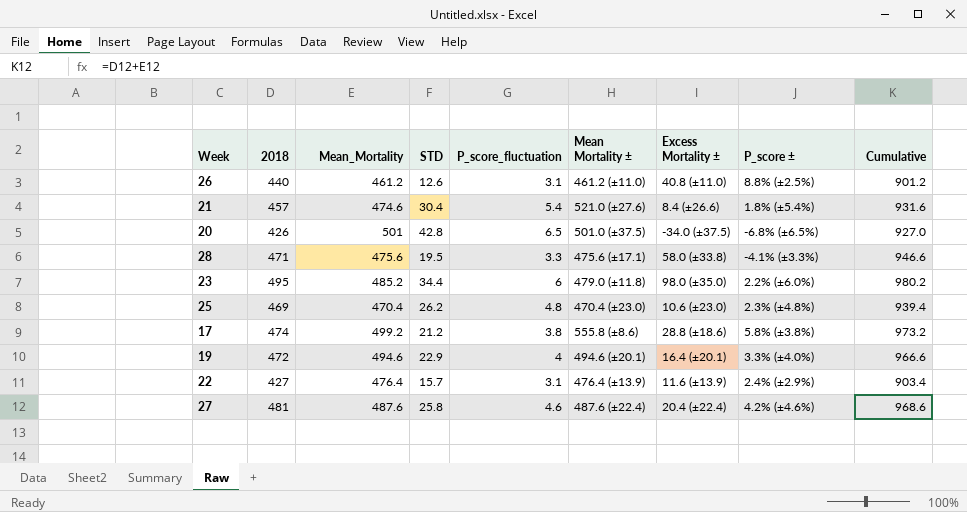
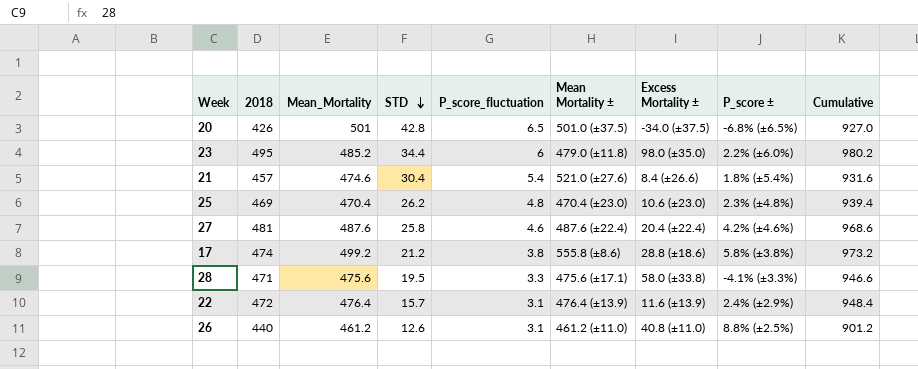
row order: none -> STD descending
row 19: 472 | 494.6 | 22.9 | 4 | 494.6 (±20.1) | 16.4 (±20.1) | 3.3% (±4.0%) | 966.6 -> none
22 | 2018: 427 -> 472
22 | Cumulative: 903.4 -> 948.4

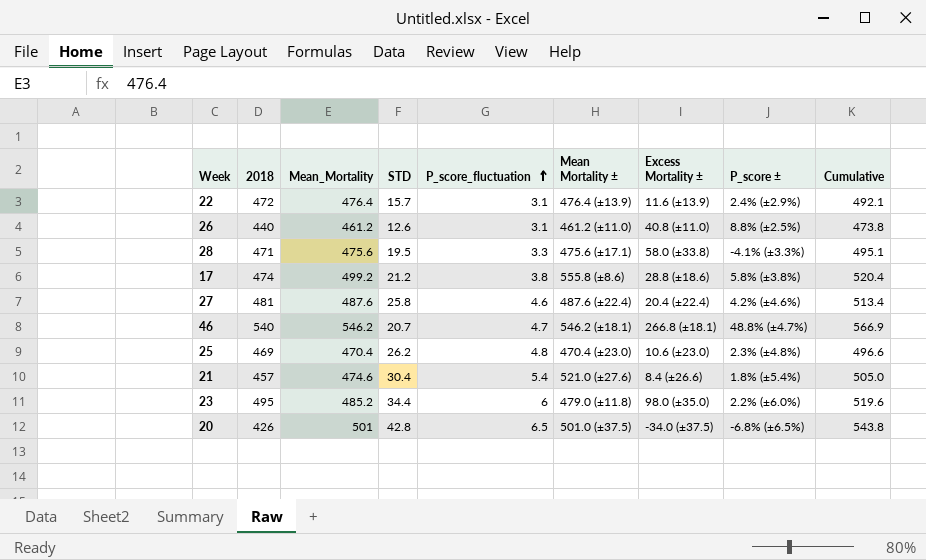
row order: STD descending -> P_score_fluctuation ascending
column Cumulative | formula: [2018] + [Mean_Mortality] -> [Mean_Mortality] + [STD]
row 46: none -> 540 | 546.2 | 20.7 | 4.7 | 546.2 (±18.1) | 266.8 (±18.1) | 48.8% (±4.7%) | 566.9

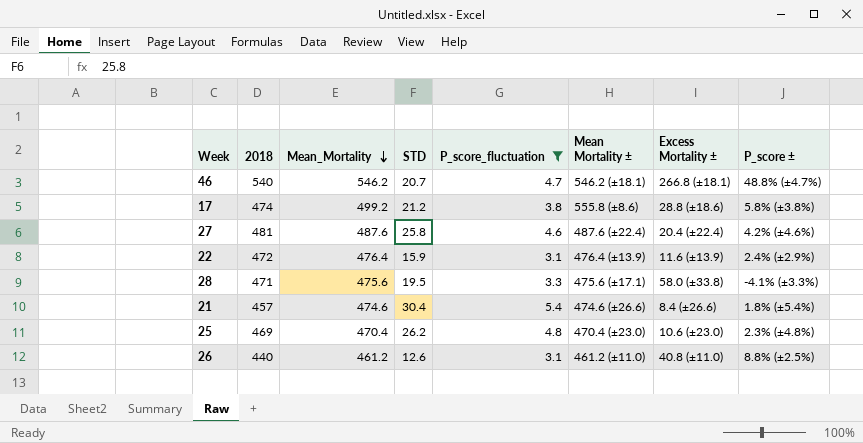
filter: none -> P_score_fluctuation <= 5.4
row order: P_score_fluctuation ascending -> Mean_Mortality descending
column Cumulative | formula: [Mean_Mortality] + [STD] -> none
22 | STD: 15.7 -> 15.9
21 | Mean Mortality ±: 521.0 (±27.6) -> 474.6 (±26.6)

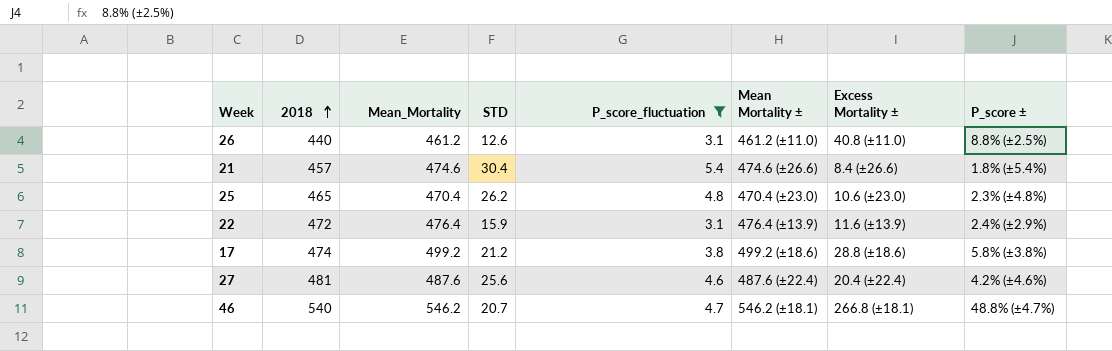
row order: Mean_Mortality descending -> 2018 ascending
row 28: 471 | 475.6 | 19.5 | 3.3 | 475.6 (±17.1) | 58.0 (±33.8) | -4.1% (±3.3%) -> none
25 | 2018: 469 -> 465
17 | Mean Mortality ±: 555.8 (±8.6) -> 499.2 (±18.6)
27 | STD: 25.8 -> 25.6

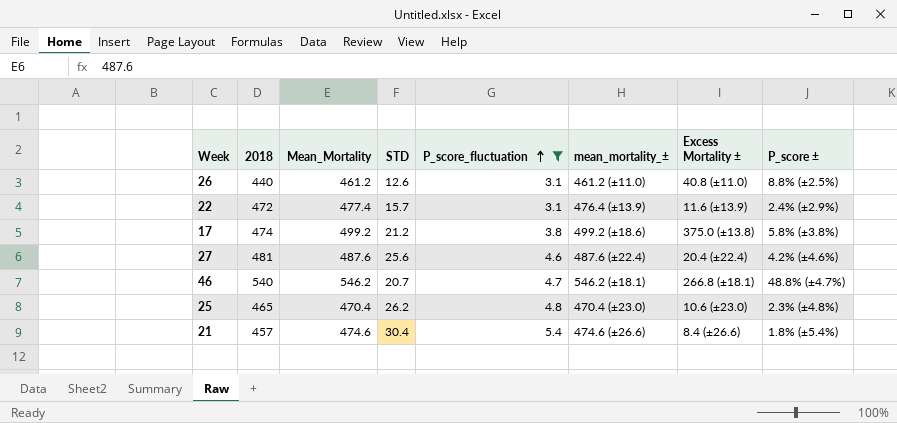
row order: 2018 ascending -> P_score_fluctuation ascending
column name: Mean Mortality ± -> mean_mortality_±
22 | Mean_Mortality: 476.4 -> 477.4
22 | STD: 15.9 -> 15.7
17 | Excess Mortality ±: 28.8 (±18.6) -> 375.0 (±13.8)

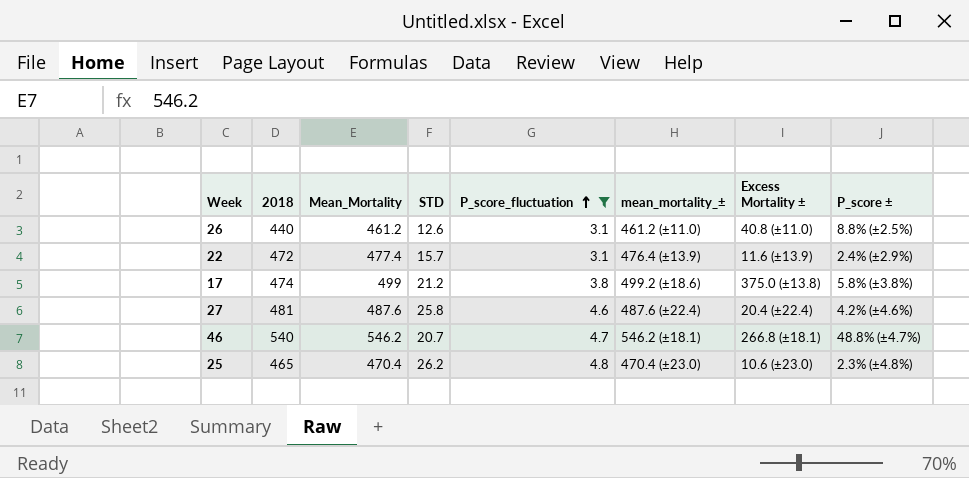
row 21: 457 | 474.6 | 30.4 | 5.4 | 474.6 (±26.6) | 8.4 (±26.6) | 1.8% (±5.4%) -> none
17 | Mean_Mortality: 499.2 -> 499
27 | STD: 25.6 -> 25.8

